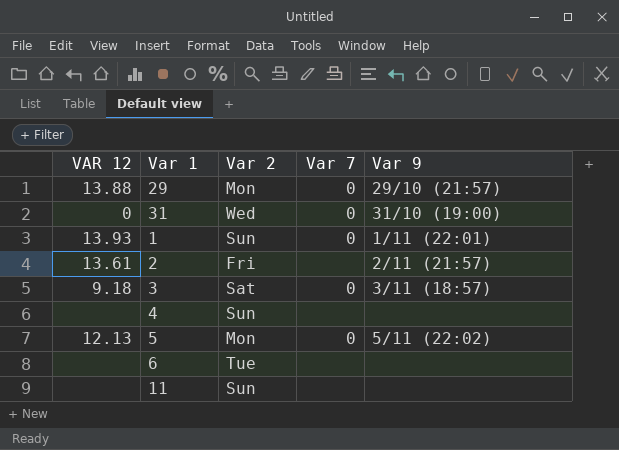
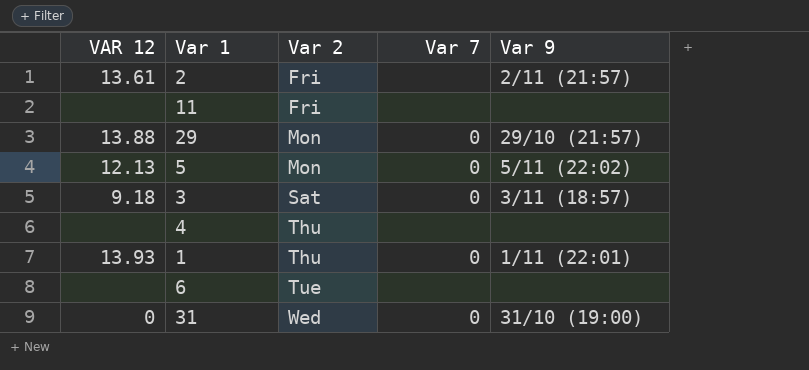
row order: none -> Var 2 ascending
11 | Var 2: Sun -> Fri
4 | Var 2: Sun -> Thu
1 | Var 2: Sun -> Thu

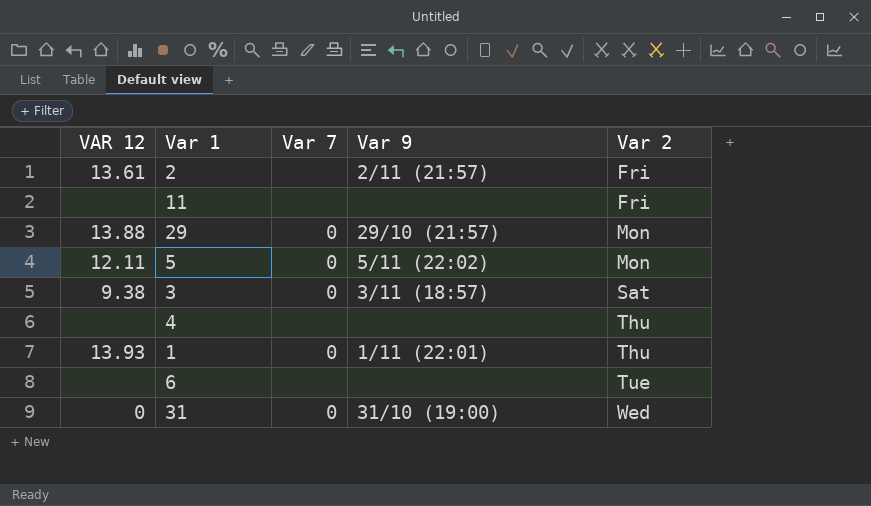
column Var 2 | position: 3 -> 5
5 | VAR 12: 12.13 -> 12.11
3 | VAR 12: 9.18 -> 9.38

